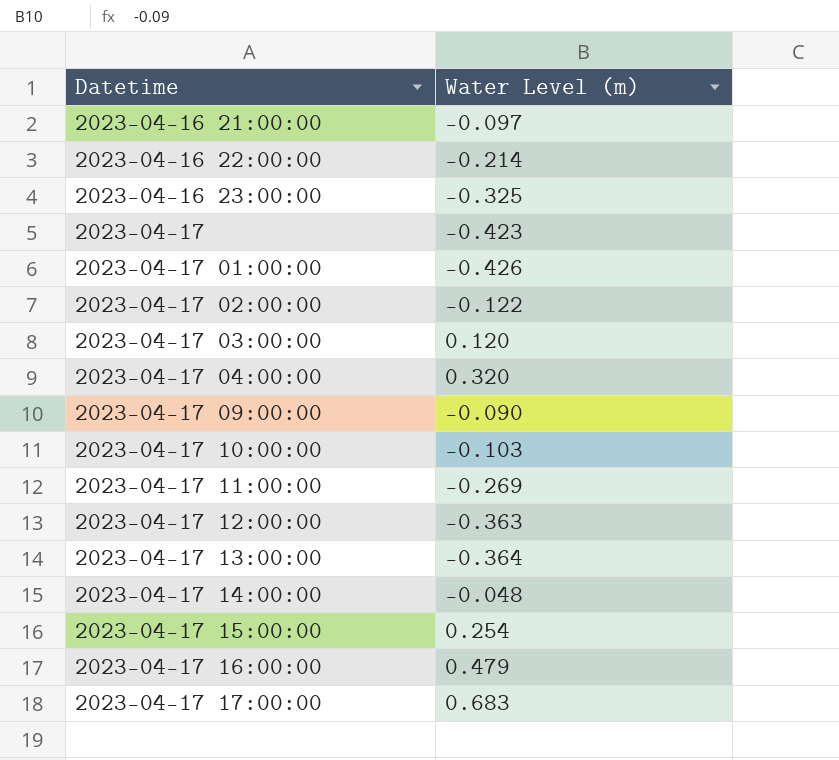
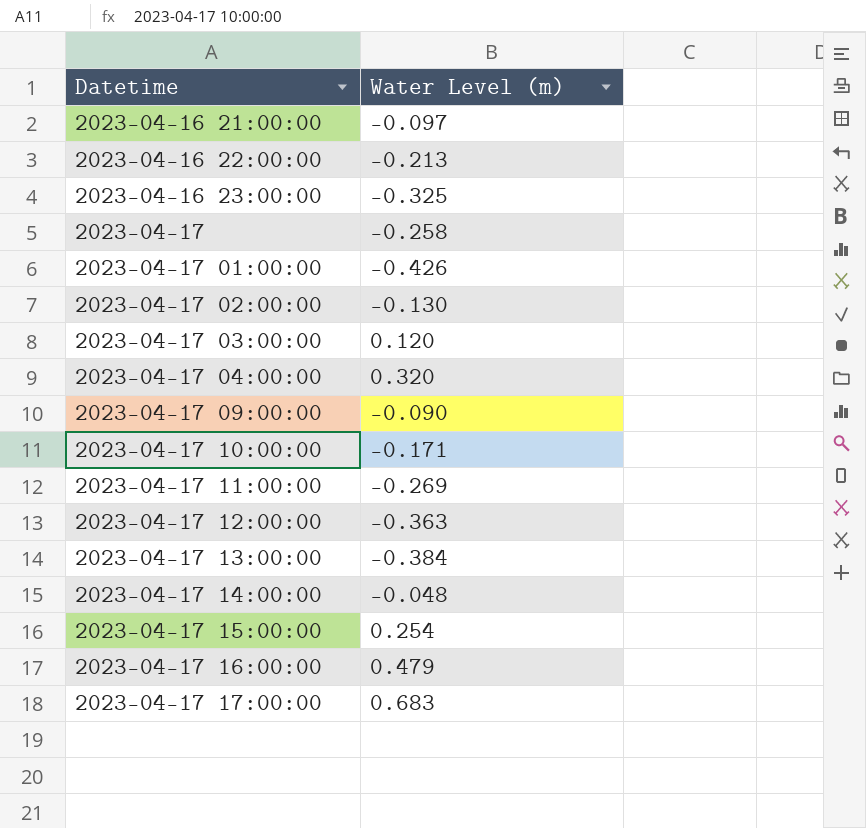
2023-04-16 22:00:00 | Water Level (m): -0.214 -> -0.213
2023-04-17 | Water Level (m): -0.423 -> -0.258
2023-04-17 02:00:00 | Water Level (m): -0.122 -> -0.130
2023-04-17 10:00:00 | Water Level (m): -0.103 -> -0.171
2023-04-17 13:00:00 | Water Level (m): -0.364 -> -0.384

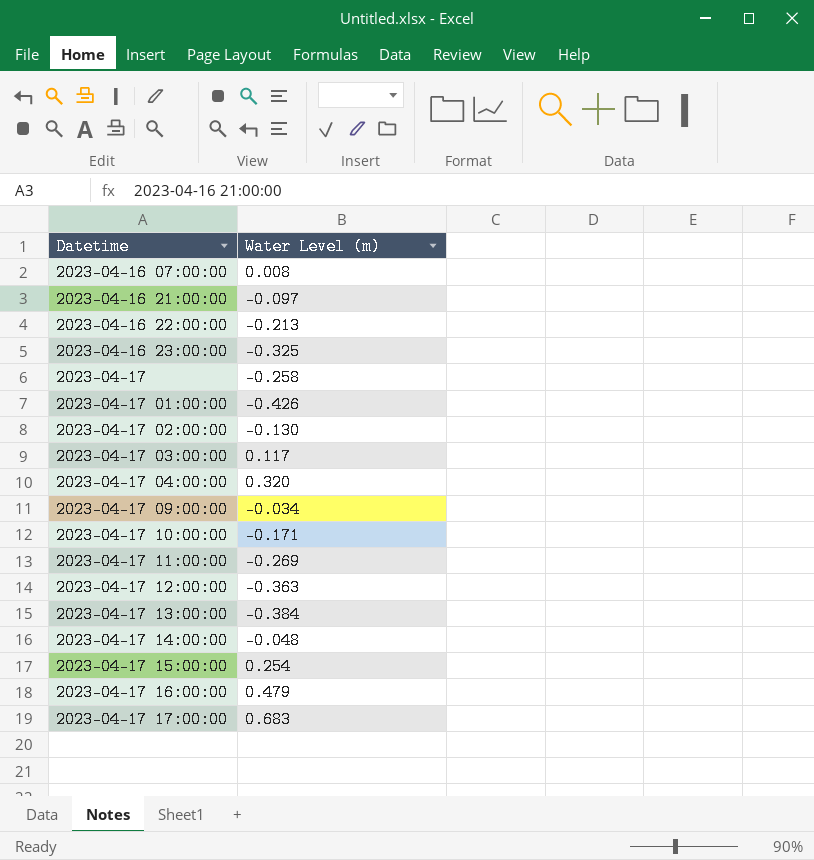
row 2023-04-16 07:00:00: none -> 0.008
2023-04-17 03:00:00 | Water Level (m): 0.120 -> 0.117
2023-04-17 09:00:00 | Water Level (m): -0.090 -> -0.034

